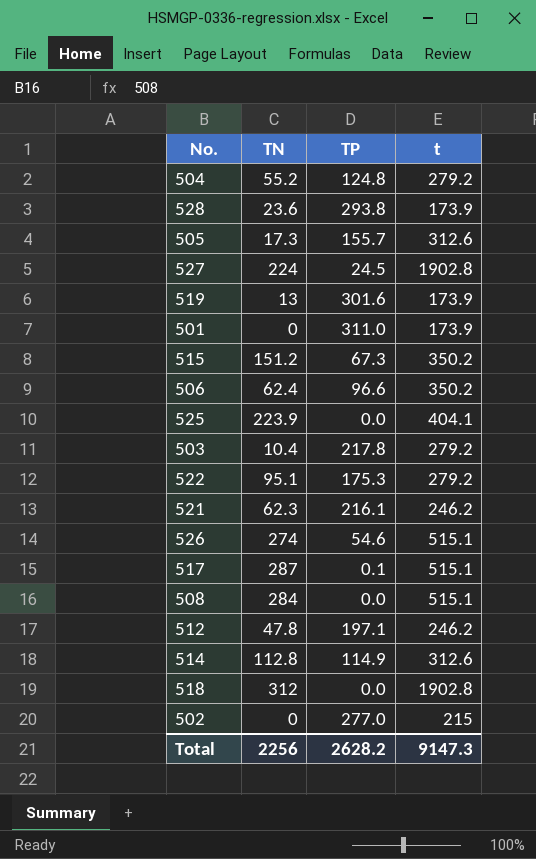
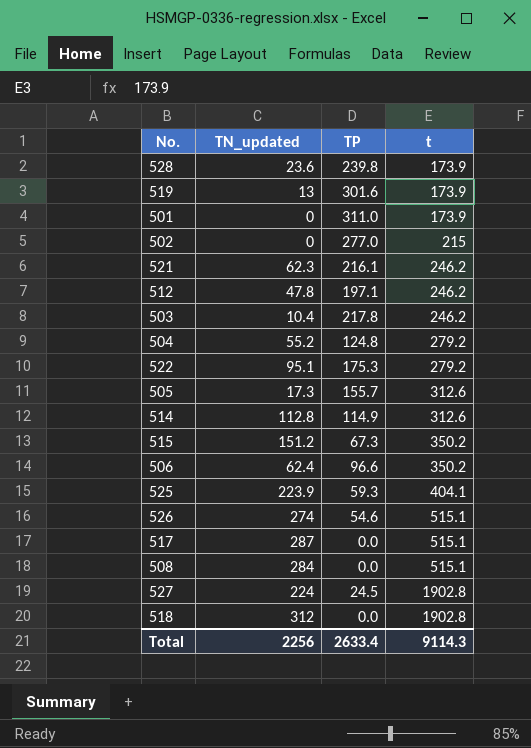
row order: none -> t ascending
column name: TN -> TN_updated
528 | TP: 293.8 -> 239.8
503 | t: 279.2 -> 246.2
525 | TP: 0.0 -> 59.3
517 | TP: 0.1 -> 0.0
Total | TP: 2628.2 -> 2633.4
Total | t: 9147.3 -> 9114.3

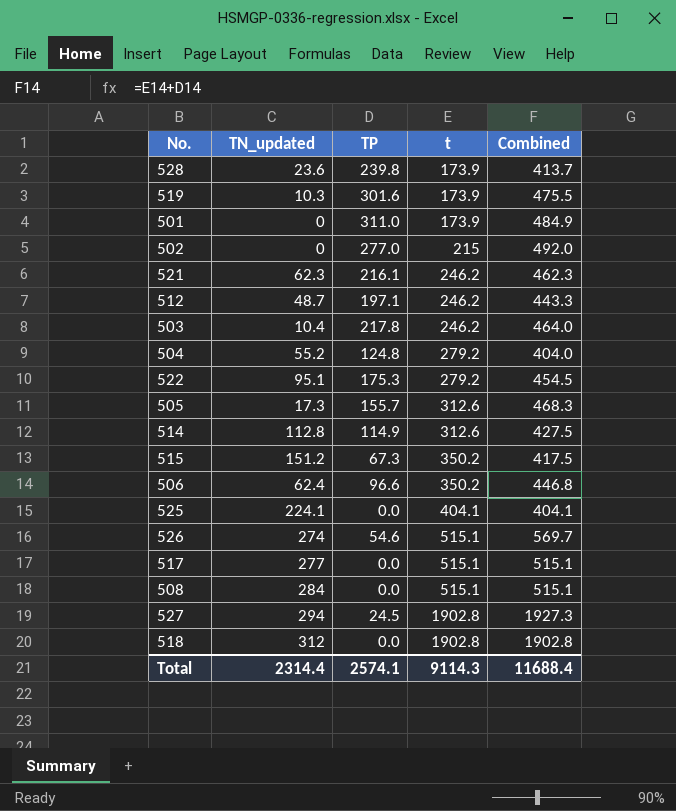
column Combined | formula: none -> [TP] + [t]
519 | TN_updated: 13 -> 10.3
512 | TN_updated: 47.8 -> 48.7
525 | TN_updated: 223.9 -> 224.1
525 | TP: 59.3 -> 0.0
517 | TN_updated: 287 -> 277
527 | TN_updated: 224 -> 294
Total | TN_updated: 2256 -> 2314.4
Total | TP: 2633.4 -> 2574.1

